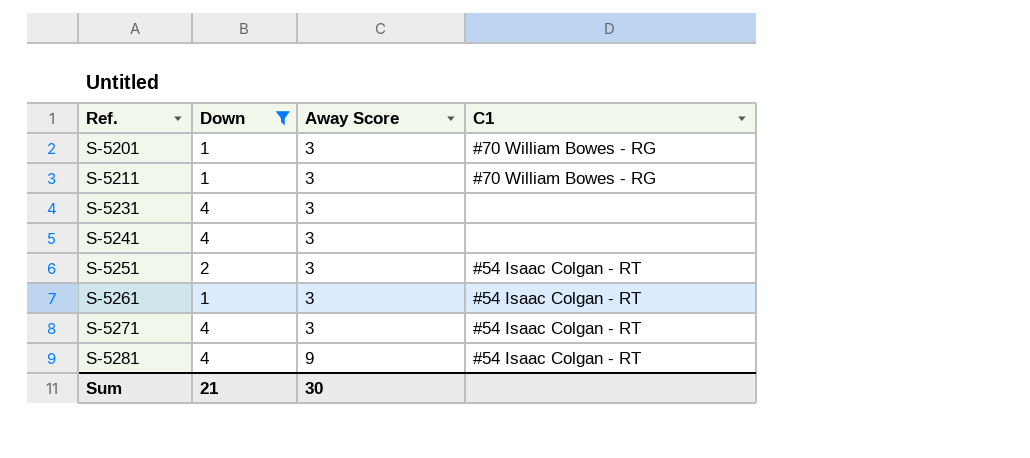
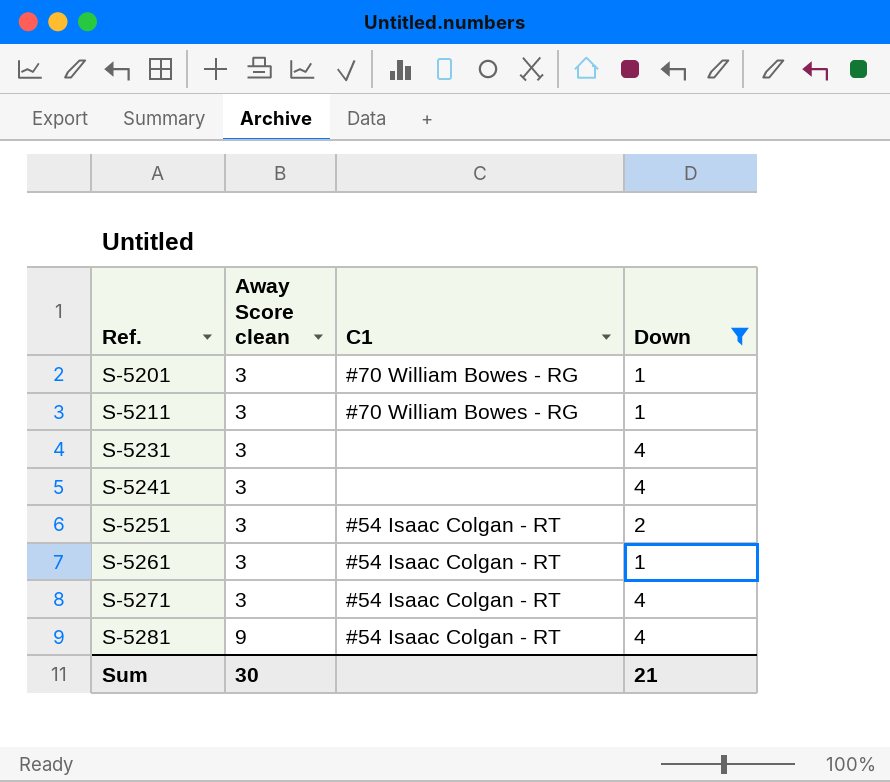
column name: Away Score -> Away Score clean
column Down | position: 2 -> 4

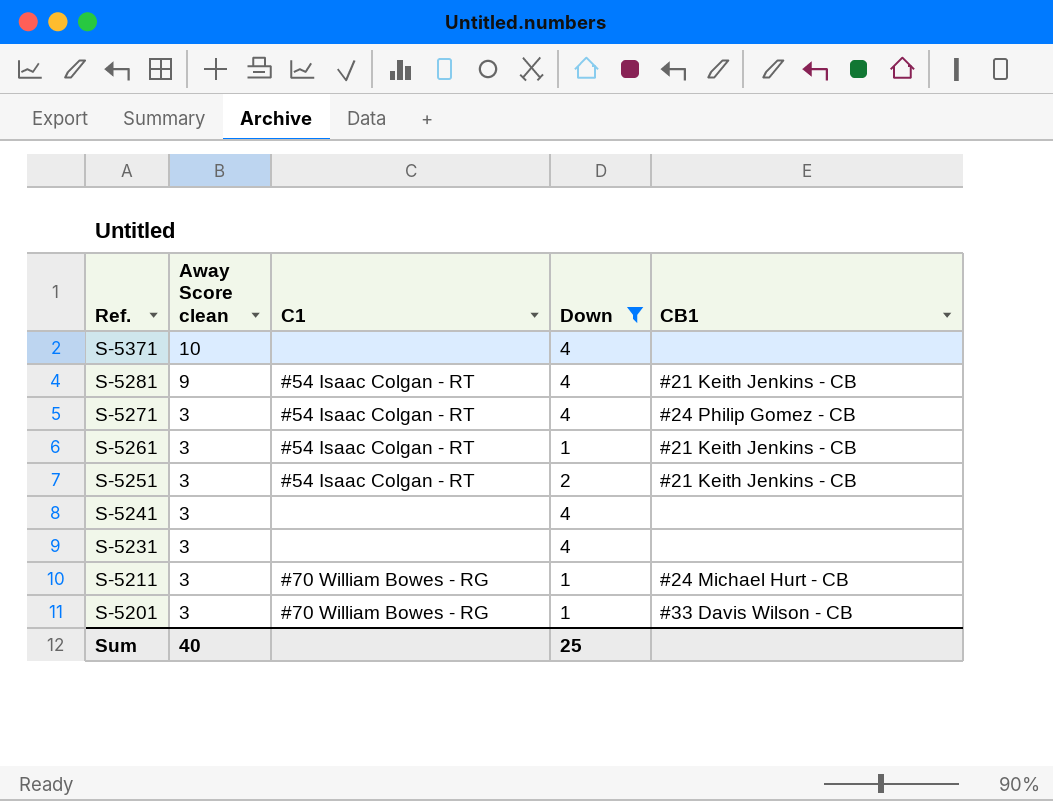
row order: Ref. ascending -> Ref. descending
column CB1 | position: none -> 5
row S-5371: none -> 10 | none | 4 | none
Sum | Away Score clean: 30 -> 40
Sum | Down: 21 -> 25

